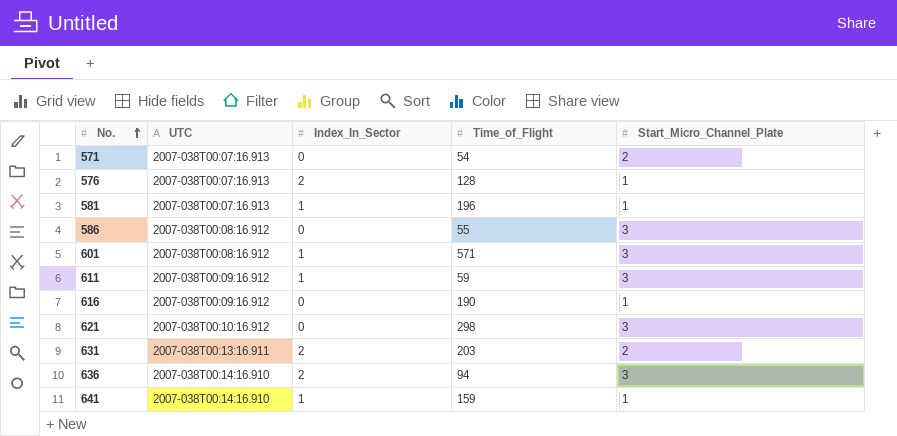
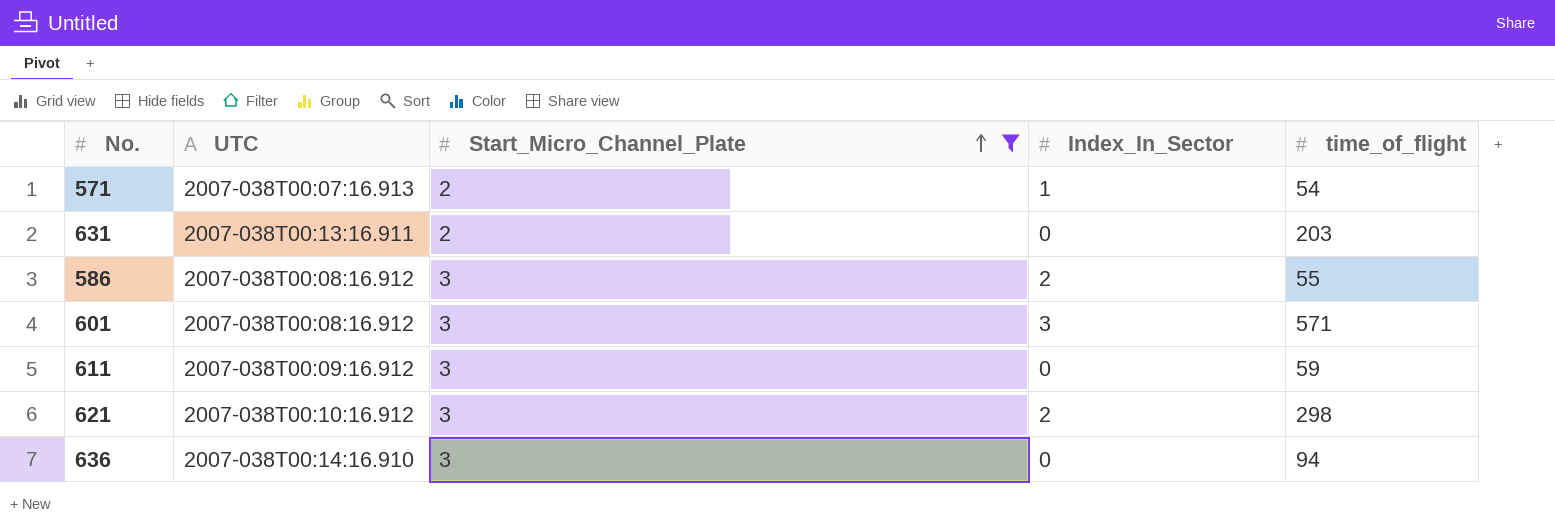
filter: none -> Start_Micro_Channel_Plate != 1
row order: No. ascending -> Start_Micro_Channel_Plate ascending
column Start_Micro_Channel_Plate | position: 5 -> 3
column name: Time_of_Flight -> time_of_flight
571 | Index_In_Sector: 0 -> 1
631 | Index_In_Sector: 2 -> 0
586 | Index_In_Sector: 0 -> 2
601 | Index_In_Sector: 1 -> 3
611 | Index_In_Sector: 1 -> 0
621 | Index_In_Sector: 0 -> 2
636 | Index_In_Sector: 2 -> 0

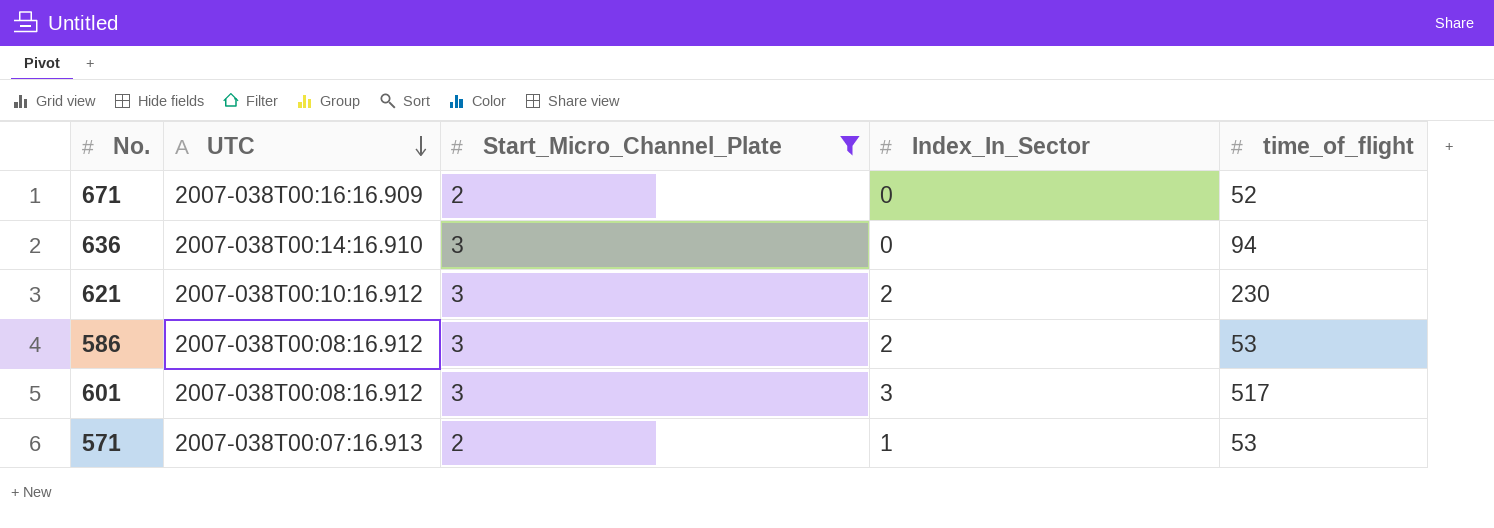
row order: Start_Micro_Channel_Plate ascending -> UTC descending
row 631: 2007-038T00:13:16.911 | 2 | 0 | 203 -> none
row 611: 2007-038T00:09:16.912 | 3 | 0 | 59 -> none
row 671: none -> 2007-038T00:16:16.909 | 2 | 0 | 52
621 | time_of_flight: 298 -> 230
586 | time_of_flight: 55 -> 53
601 | time_of_flight: 571 -> 517
571 | time_of_flight: 54 -> 53

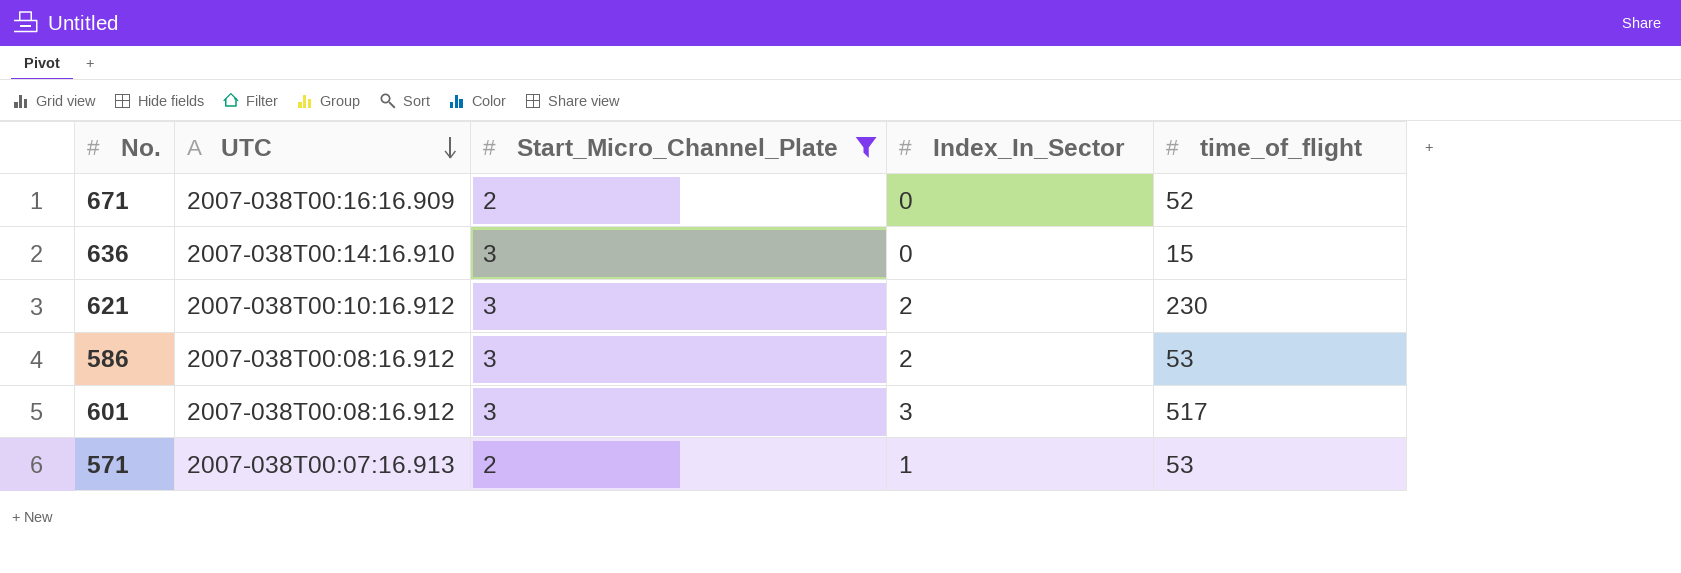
636 | time_of_flight: 94 -> 15

